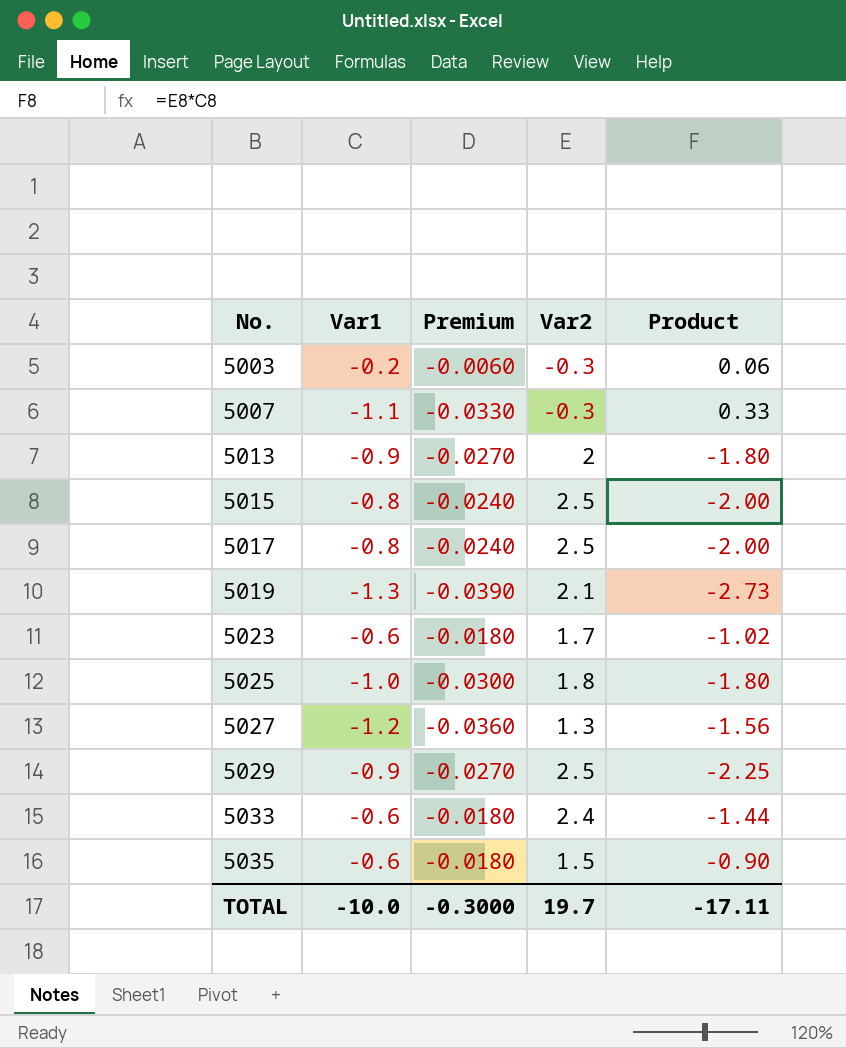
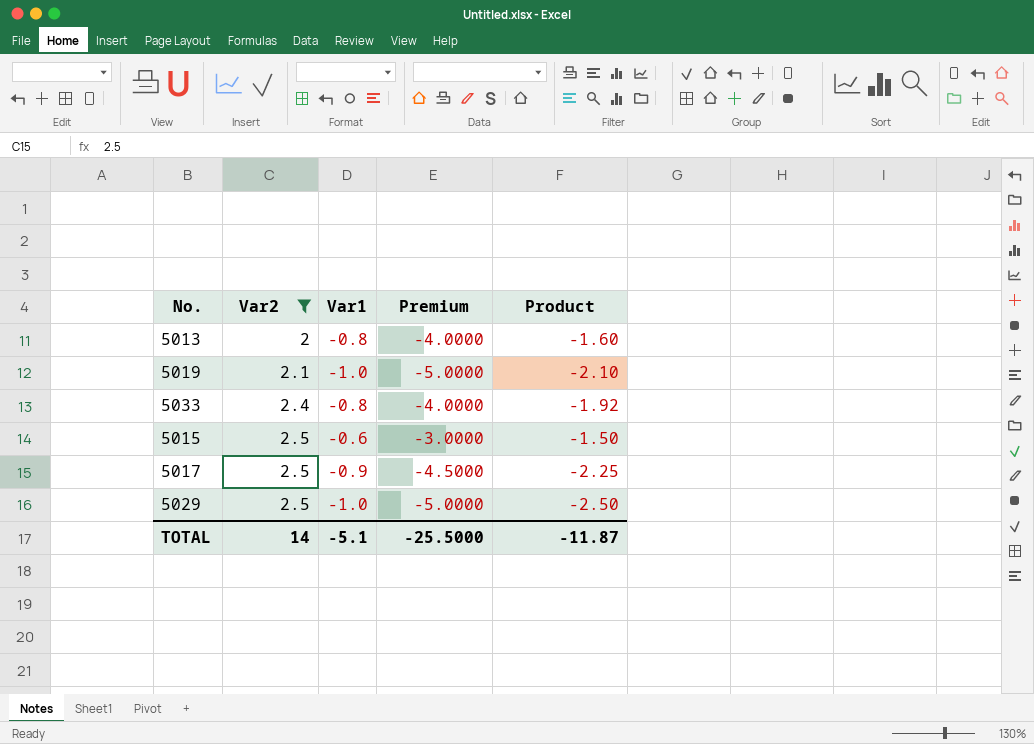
filter: none -> Var2 >= 2
row order: No. ascending -> Var2 ascending
column Var2 | position: 4 -> 2
column Premium | formula: [Var1] * 0.03 -> [Var1] * 5
5013 | Var1: -0.9 -> -0.8
5013 | Product: -1.80 -> -1.60
5019 | Var1: -1.3 -> -1.0
5019 | Product: -2.73 -> -2.10
5033 | Var1: -0.6 -> -0.8
5033 | Product: -1.44 -> -1.92
5015 | Var1: -0.8 -> -0.6
5015 | Product: -2.00 -> -1.50
5017 | Var1: -0.8 -> -0.9
5017 | Product: -2.00 -> -2.25
5029 | Var1: -0.9 -> -1.0
5029 | Product: -2.25 -> -2.50
TOTAL | Var2: 19.7 -> 14
TOTAL | Var1: -10.0 -> -5.1
TOTAL | Premium: -0.3000 -> -25.5000
TOTAL | Product: -17.11 -> -11.87

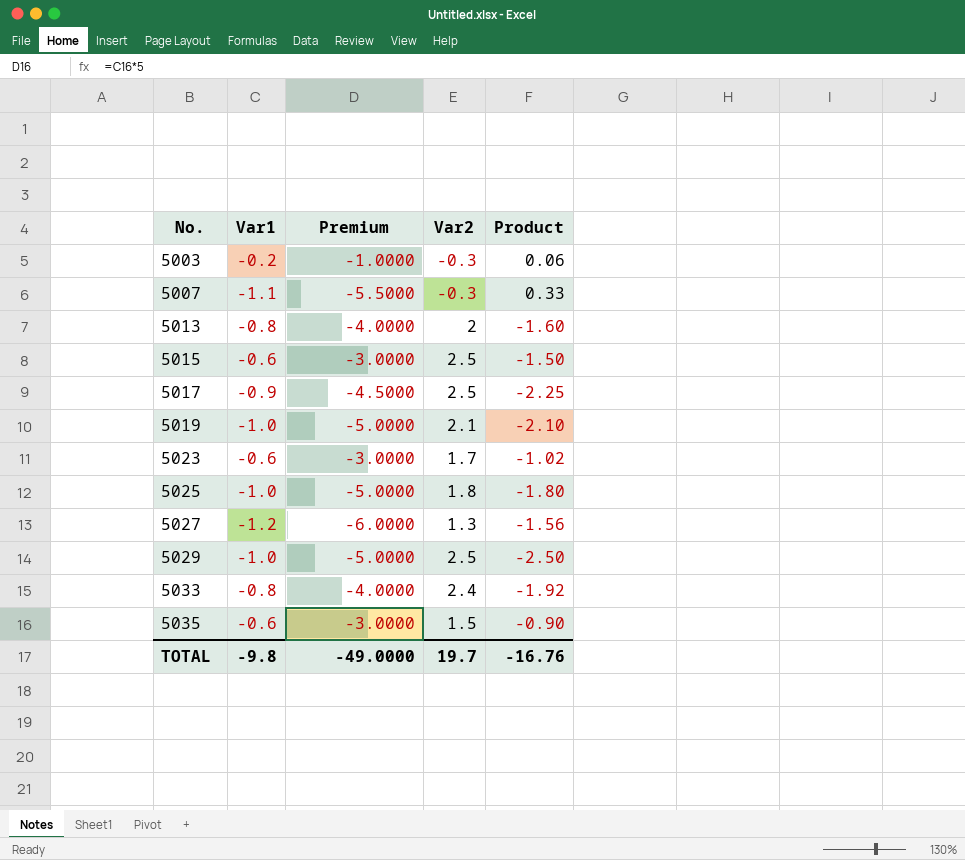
filter: Var2 >= 2 -> none
row order: Var2 ascending -> No. ascending
column Var2 | position: 2 -> 4
TOTAL | Var1: -5.1 -> -9.8
TOTAL | Premium: -25.5000 -> -49.0000
TOTAL | Var2: 14 -> 19.7
TOTAL | Product: -11.87 -> -16.76

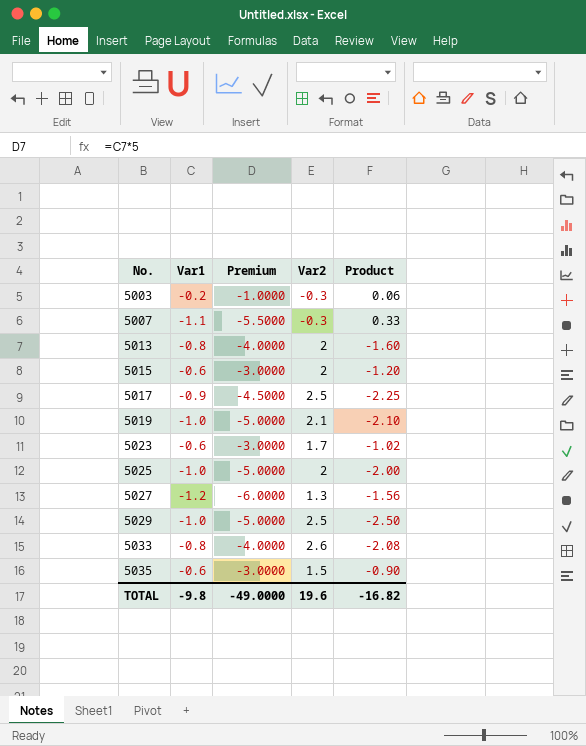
5015 | Var2: 2.5 -> 2
5015 | Product: -1.50 -> -1.20
5025 | Var2: 1.8 -> 2
5025 | Product: -1.80 -> -2.00
5033 | Var2: 2.4 -> 2.6
5033 | Product: -1.92 -> -2.08
TOTAL | Var2: 19.7 -> 19.6
TOTAL | Product: -16.76 -> -16.82

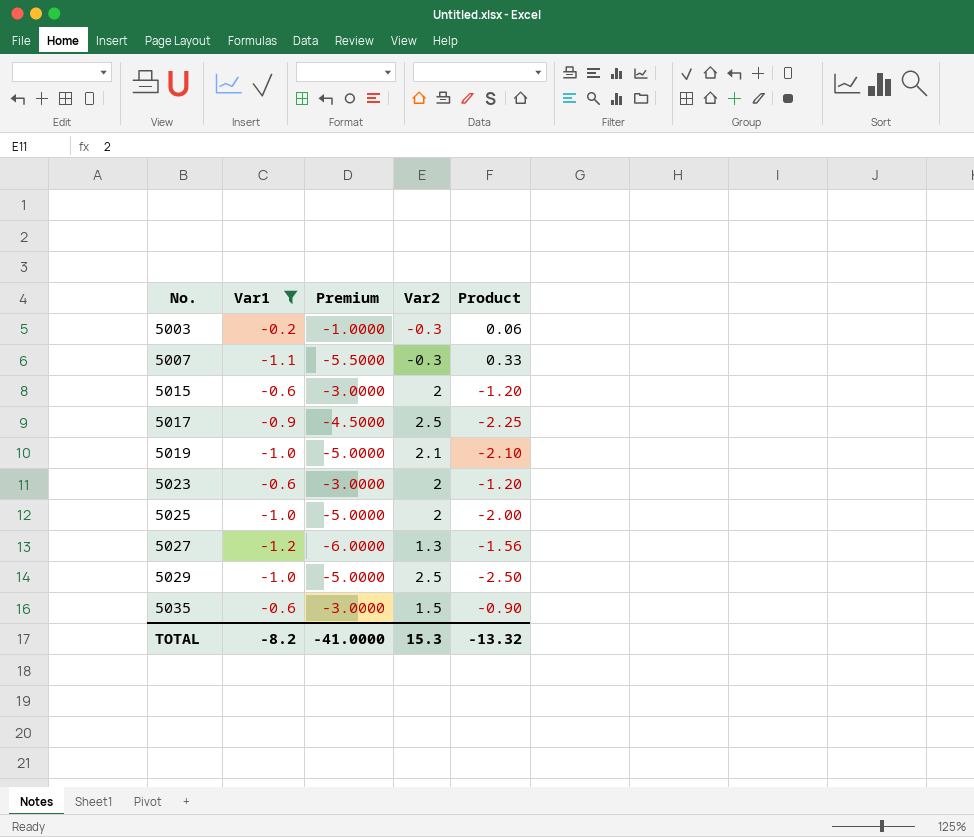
filter: none -> Var1 != -0.8
5023 | Var2: 1.7 -> 2
5023 | Product: -1.02 -> -1.20
TOTAL | Var1: -9.8 -> -8.2
TOTAL | Premium: -49.0000 -> -41.0000
TOTAL | Var2: 19.6 -> 15.3
TOTAL | Product: -16.82 -> -13.32

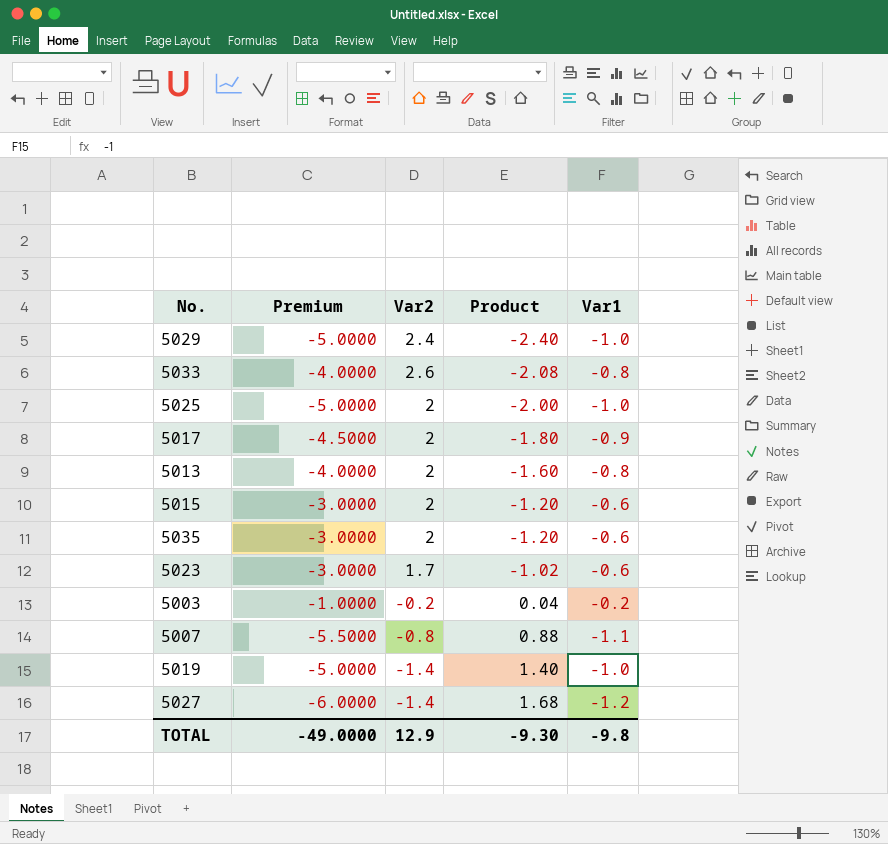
filter: Var1 != -0.8 -> none
row order: No. ascending -> Product ascending
column Var1 | position: 2 -> 5
5029 | Var2: 2.5 -> 2.4
5029 | Product: -2.50 -> -2.40
5017 | Var2: 2.5 -> 2
5017 | Product: -2.25 -> -1.80
5035 | Var2: 1.5 -> 2
5035 | Product: -0.90 -> -1.20
5023 | Var2: 2 -> 1.7
5023 | Product: -1.20 -> -1.02
5003 | Var2: -0.3 -> -0.2
5003 | Product: 0.06 -> 0.04
5007 | Var2: -0.3 -> -0.8
5007 | Product: 0.33 -> 0.88
5019 | Var2: 2.1 -> -1.4
5019 | Product: -2.10 -> 1.40
5027 | Var2: 1.3 -> -1.4
5027 | Product: -1.56 -> 1.68
TOTAL | Premium: -41.0000 -> -49.0000
TOTAL | Var2: 15.3 -> 12.9
TOTAL | Product: -13.32 -> -9.30
TOTAL | Var1: -8.2 -> -9.8

